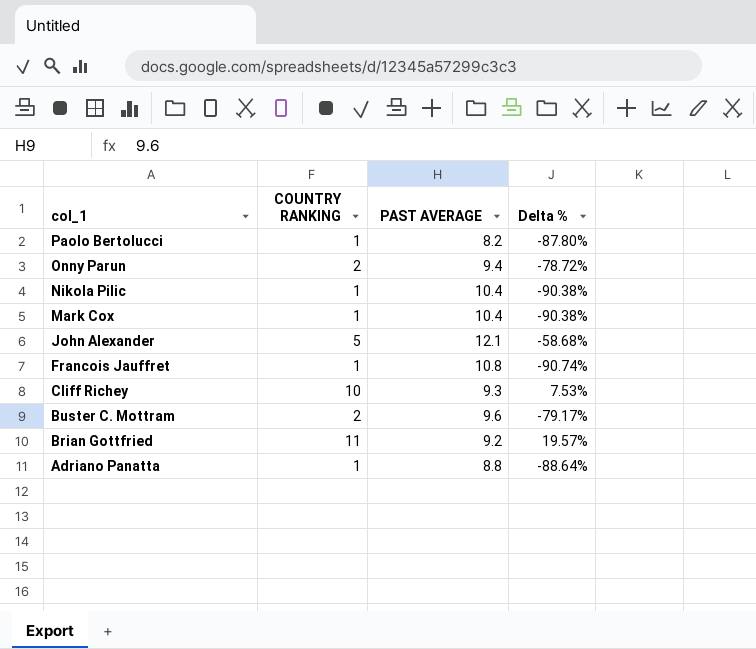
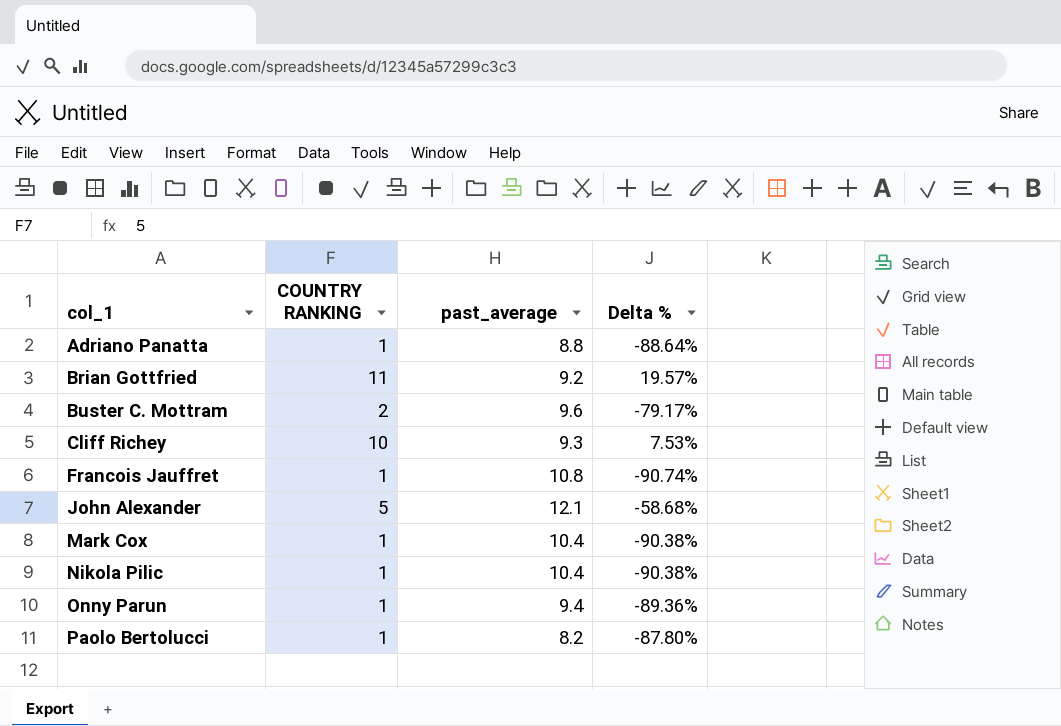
row order: col_1 descending -> col_1 ascending
column name: PAST AVERAGE -> past_average
Onny Parun | COUNTRY RANKING: 2 -> 1
Onny Parun | Delta %: -78.72% -> -89.36%

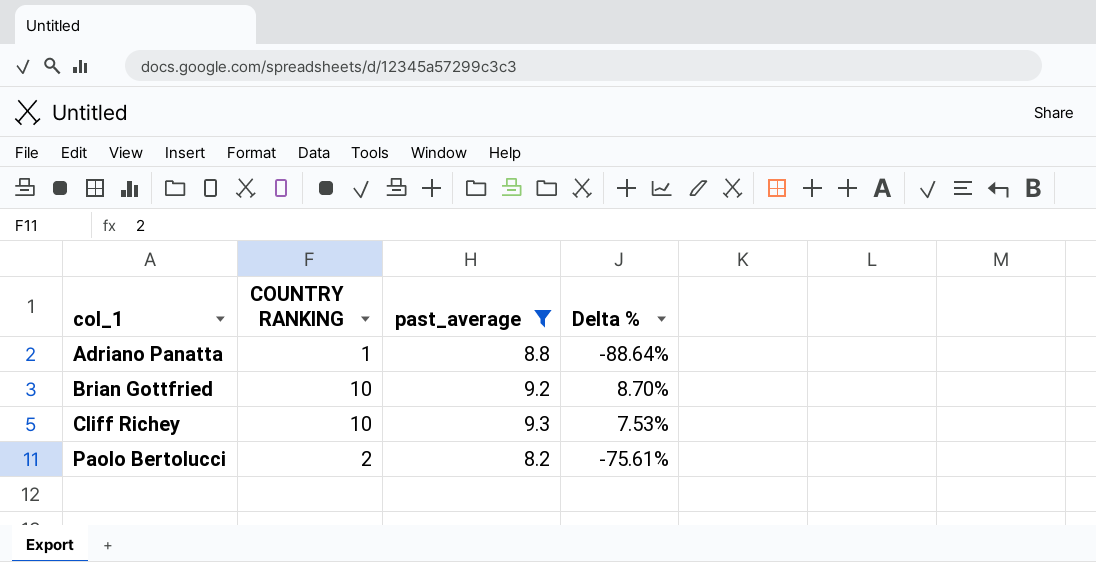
filter: none -> past_average <= 9.3
Brian Gottfried | COUNTRY RANKING: 11 -> 10
Brian Gottfried | Delta %: 19.57% -> 8.70%
Paolo Bertolucci | COUNTRY RANKING: 1 -> 2
Paolo Bertolucci | Delta %: -87.80% -> -75.61%

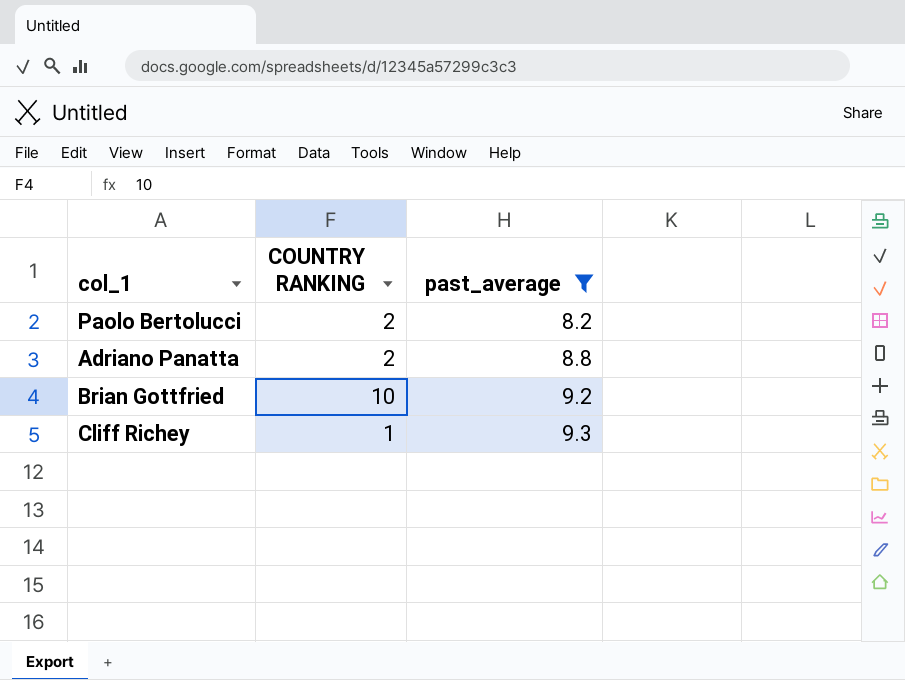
row order: col_1 ascending -> past_average ascending
column Delta % | formula: ([COUNTRY RANKING] - [past_average]) / [past_average] -> none
Adriano Panatta | COUNTRY RANKING: 1 -> 2
Cliff Richey | COUNTRY RANKING: 10 -> 1

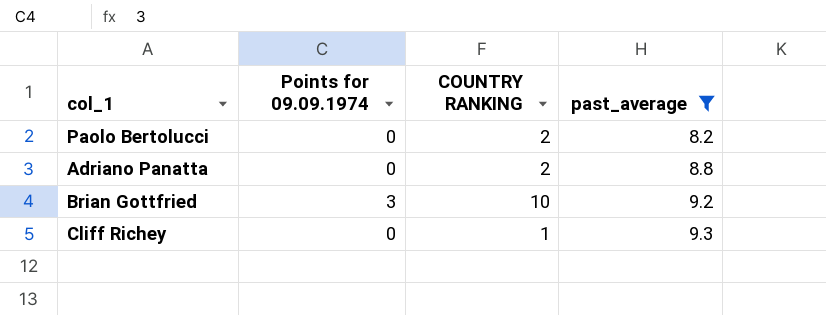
column Points for 09.09.1974 | position: none -> 2

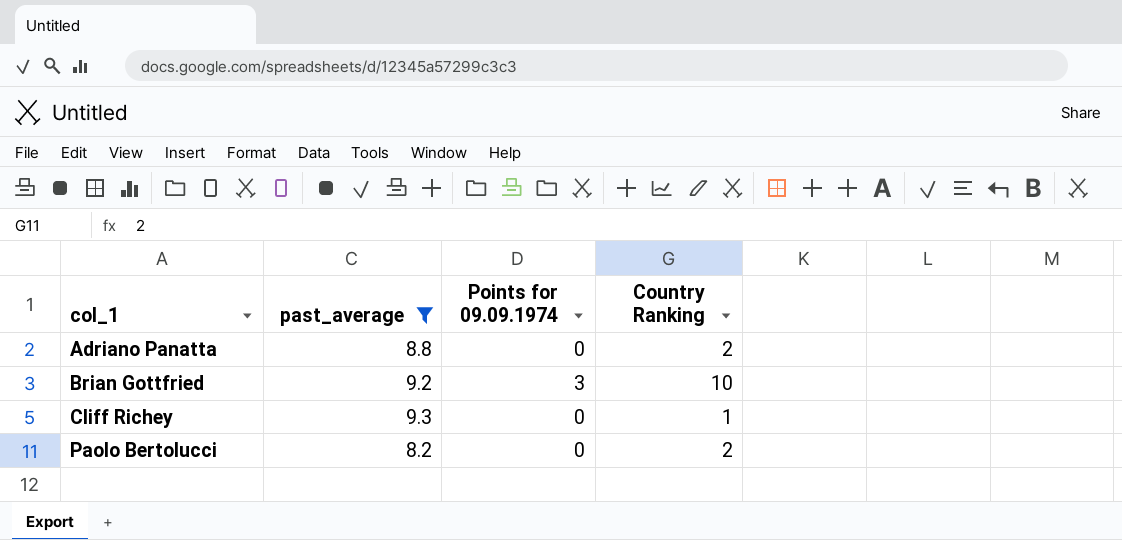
row order: past_average ascending -> col_1 ascending
column past_average | position: 4 -> 2
column name: COUNTRY RANKING -> Country Ranking

